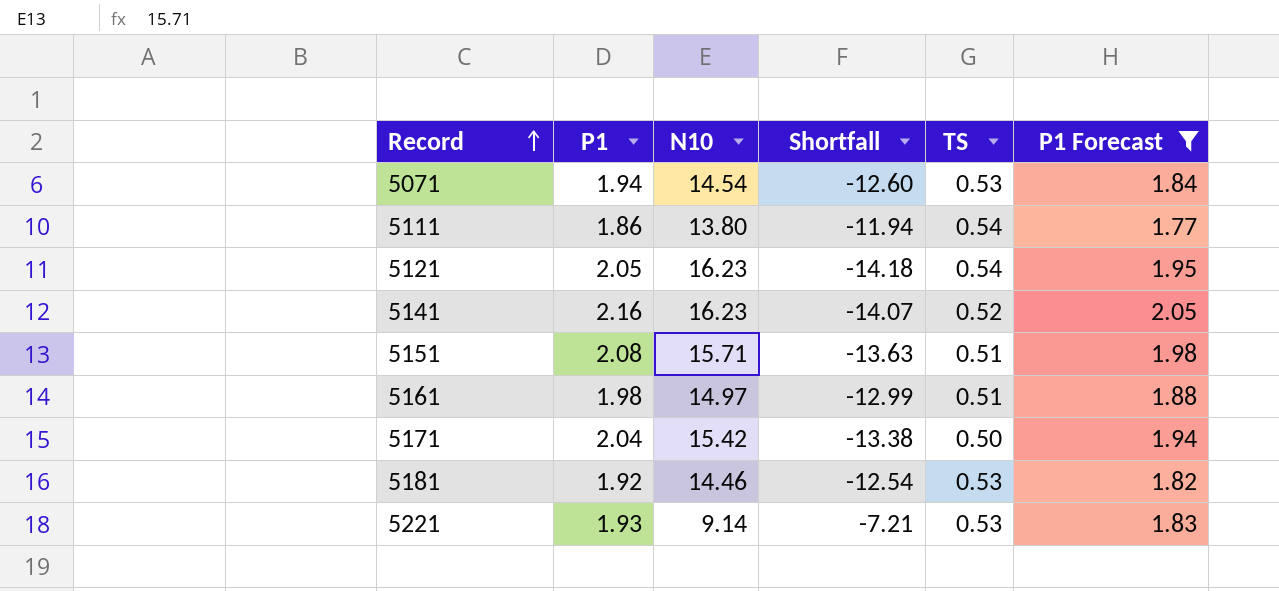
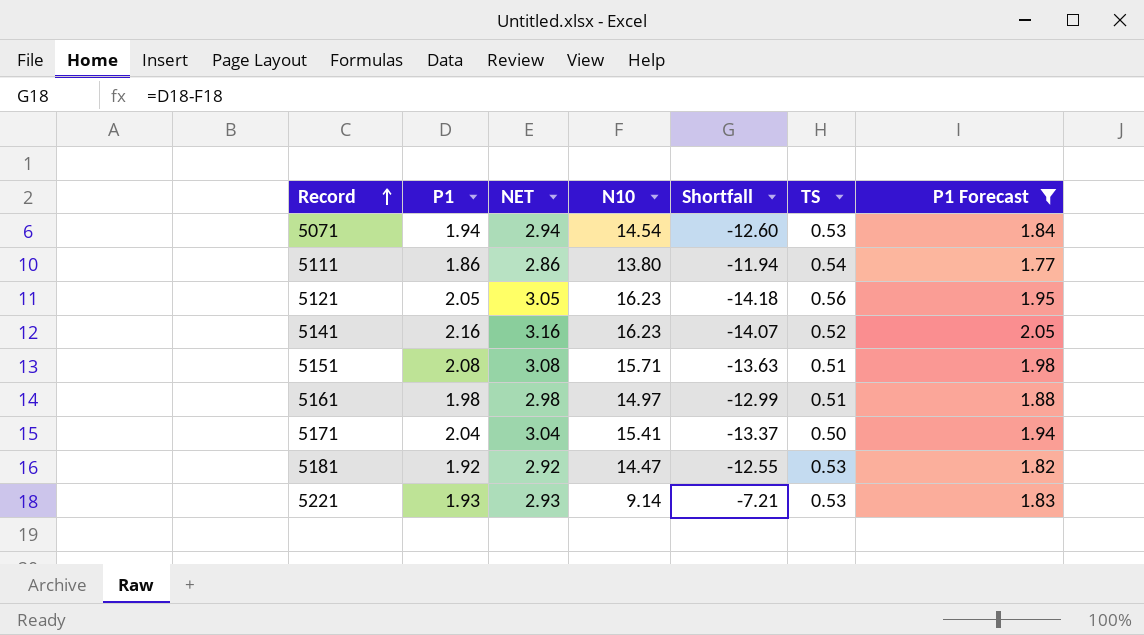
column NET | formula: none -> [P1] + 1
5121 | TS: 0.54 -> 0.56
5171 | N10: 15.42 -> 15.41
5171 | Shortfall: -13.38 -> -13.37
5181 | N10: 14.46 -> 14.47
5181 | Shortfall: -12.54 -> -12.55

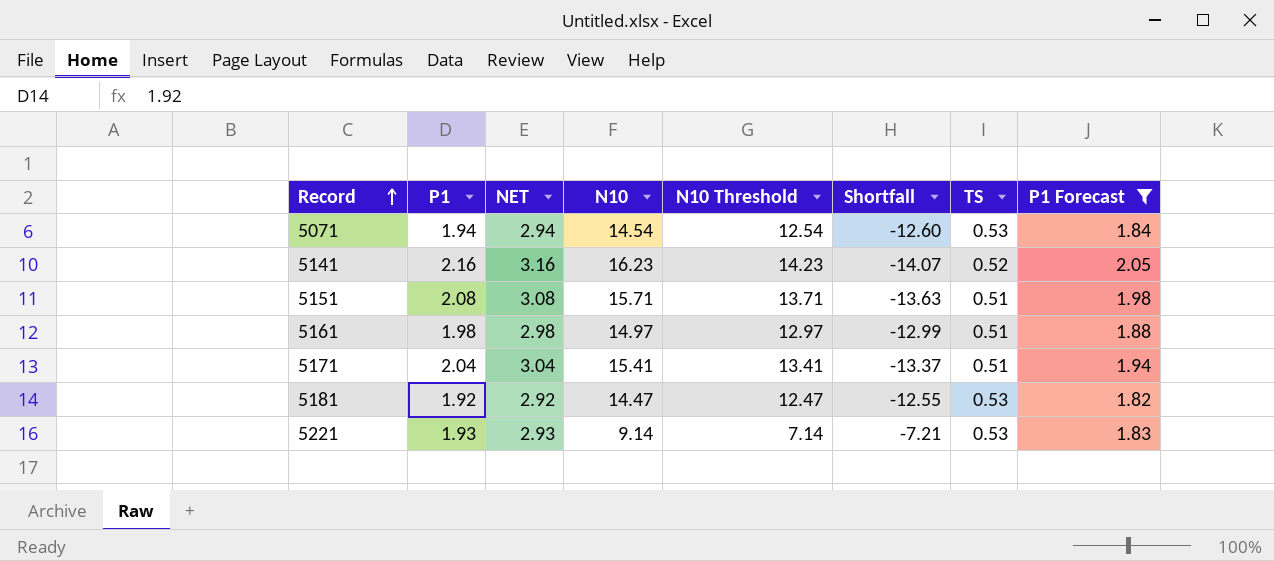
column N10 Threshold | formula: none -> [N10] - 2
row 5111: 1.86 | 2.86 | 13.80 | -11.94 | 0.54 | 1.77 -> none
row 5121: 2.05 | 3.05 | 16.23 | -14.18 | 0.56 | 1.95 -> none
5171 | TS: 0.50 -> 0.51

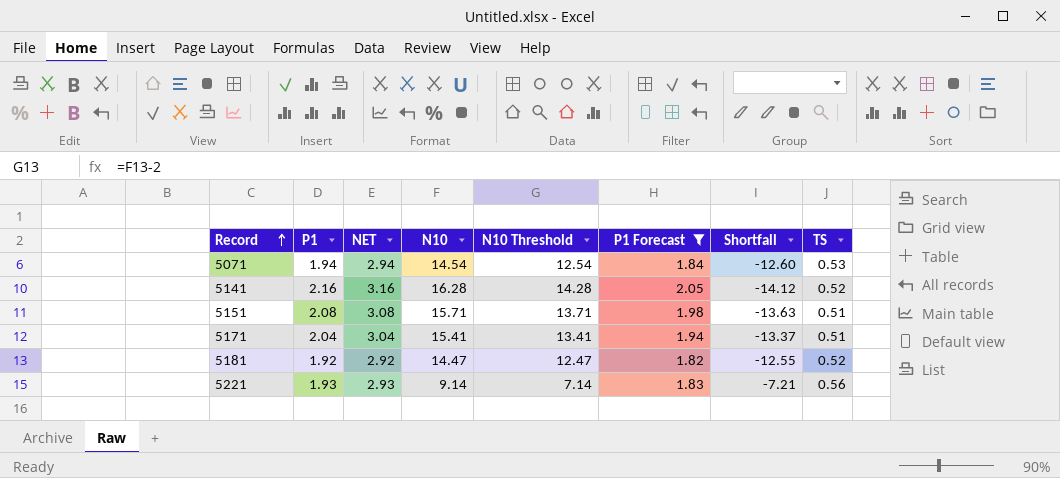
column P1 Forecast | position: 8 -> 6
row 5161: 1.98 | 2.98 | 14.97 | 12.97 | -12.99 | 0.51 | 1.88 -> none
5141 | N10: 16.23 -> 16.28
5141 | N10 Threshold: 14.23 -> 14.28
5141 | Shortfall: -14.07 -> -14.12
5181 | TS: 0.53 -> 0.52
5221 | TS: 0.53 -> 0.56

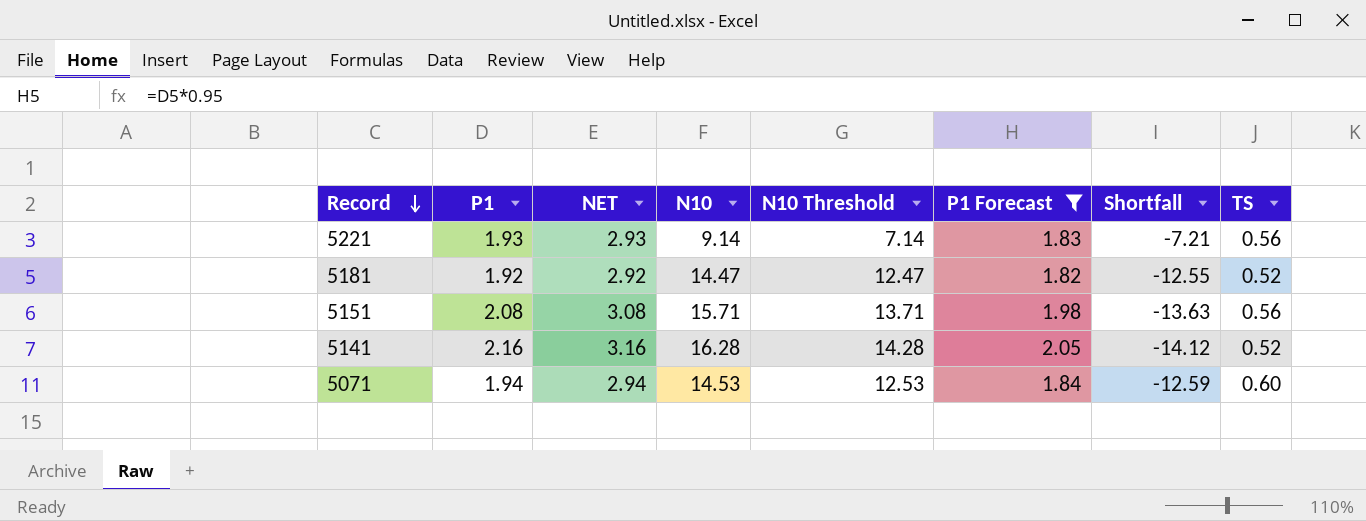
row order: Record ascending -> Record descending
row 5171: 2.04 | 3.04 | 15.41 | 13.41 | 1.94 | -13.37 | 0.51 -> none
5151 | TS: 0.51 -> 0.56
5071 | N10: 14.54 -> 14.53
5071 | N10 Threshold: 12.54 -> 12.53
5071 | Shortfall: -12.60 -> -12.59
5071 | TS: 0.53 -> 0.60

